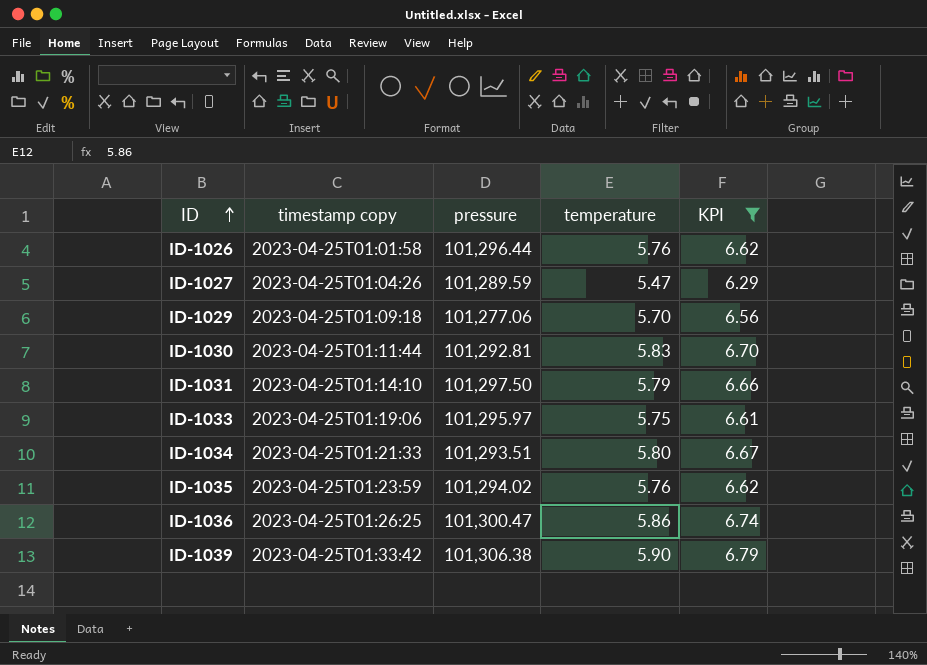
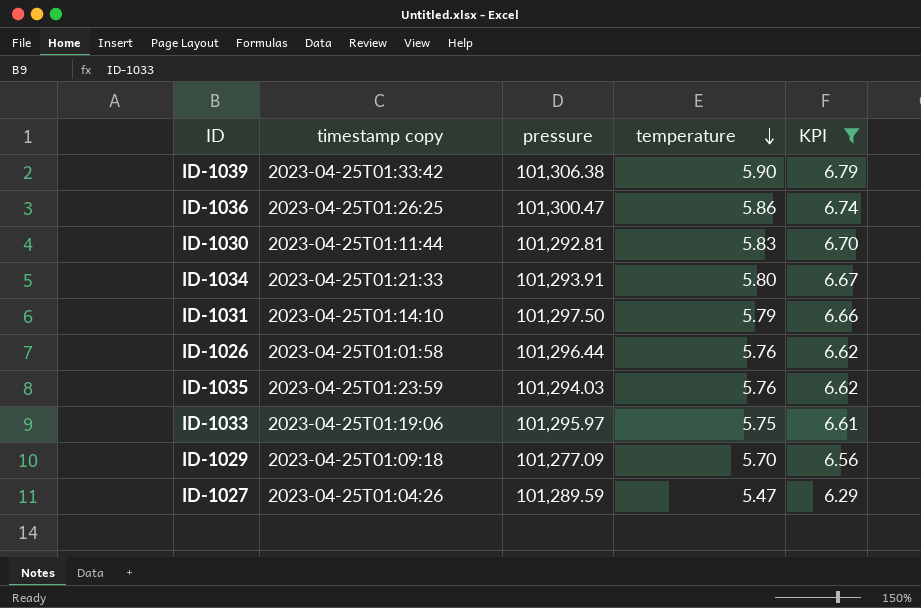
row order: ID ascending -> temperature descending
ID-1034 | pressure: 101,293.51 -> 101,293.91
ID-1035 | pressure: 101,294.02 -> 101,294.03
ID-1029 | pressure: 101,277.06 -> 101,277.09

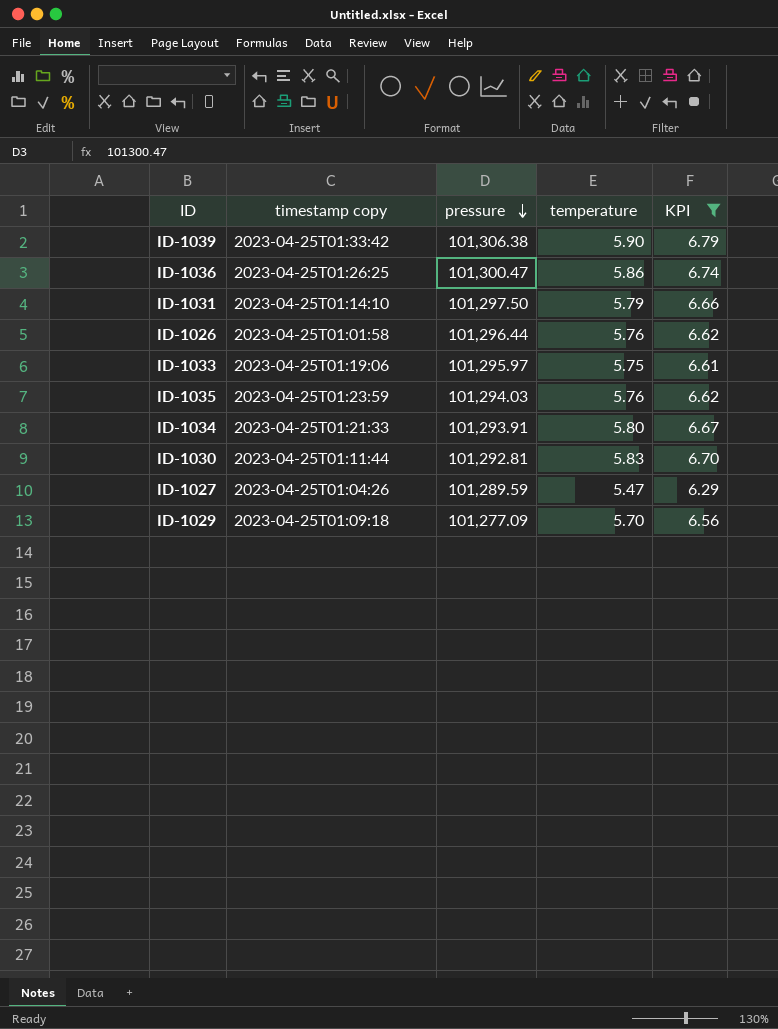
row order: temperature descending -> pressure descending

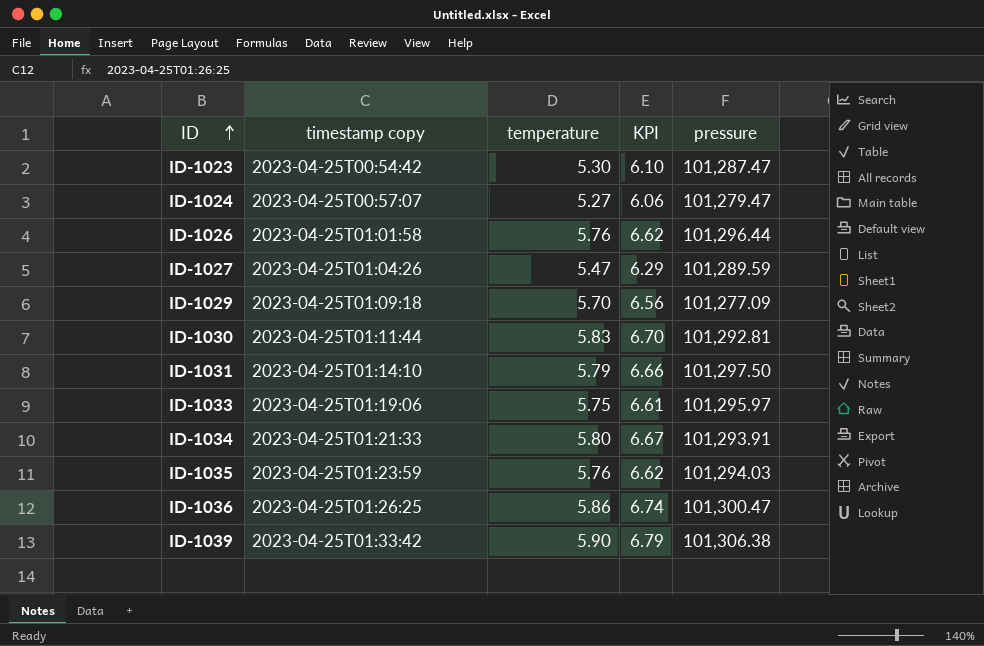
filter: KPI >= 6.29 -> none
row order: pressure descending -> ID ascending
column pressure | position: 3 -> 5

